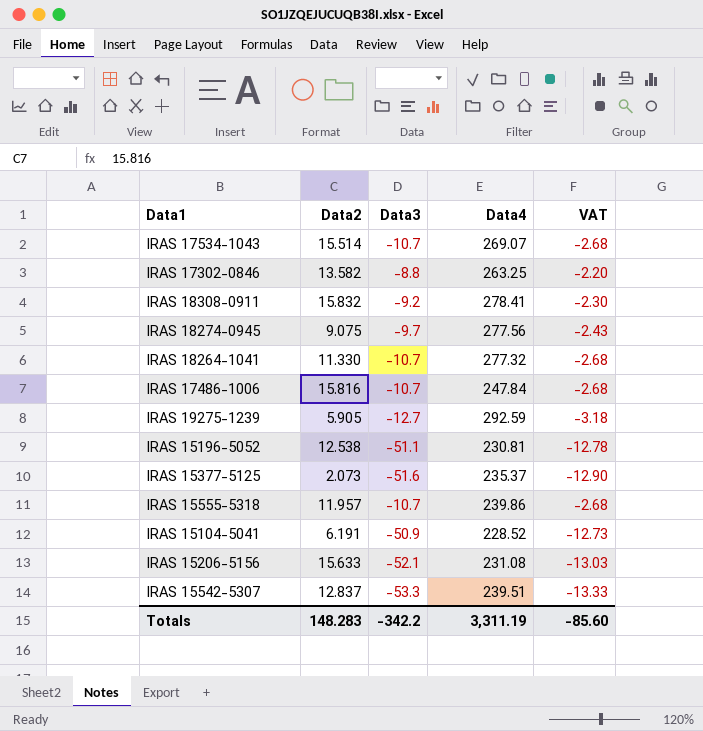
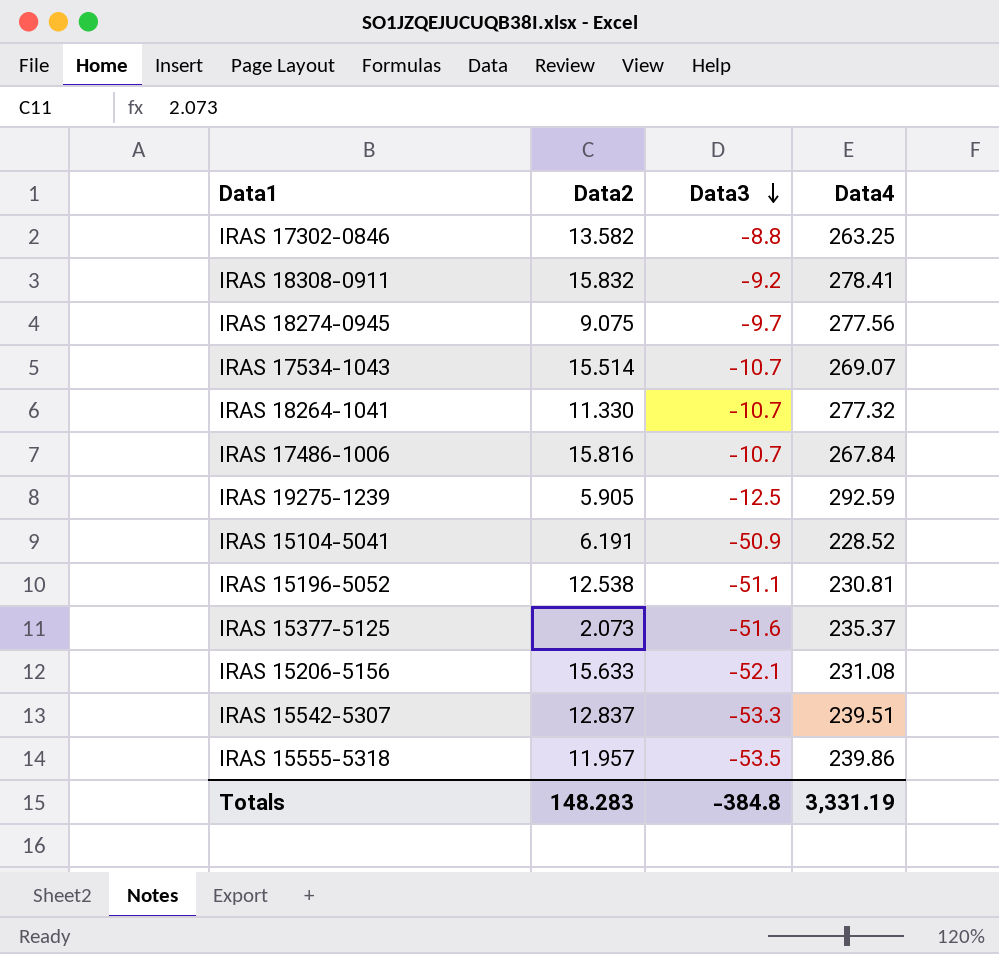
row order: none -> Data3 descending
column VAT | formula: [Data3] * 0.25 -> none
IRAS 17486-1006 | Data4: 247.84 -> 267.84
IRAS 19275-1239 | Data3: -12.7 -> -12.5
IRAS 15555-5318 | Data3: -10.7 -> -53.5
Totals | Data3: -342.2 -> -384.8
Totals | Data4: 3,311.19 -> 3,331.19

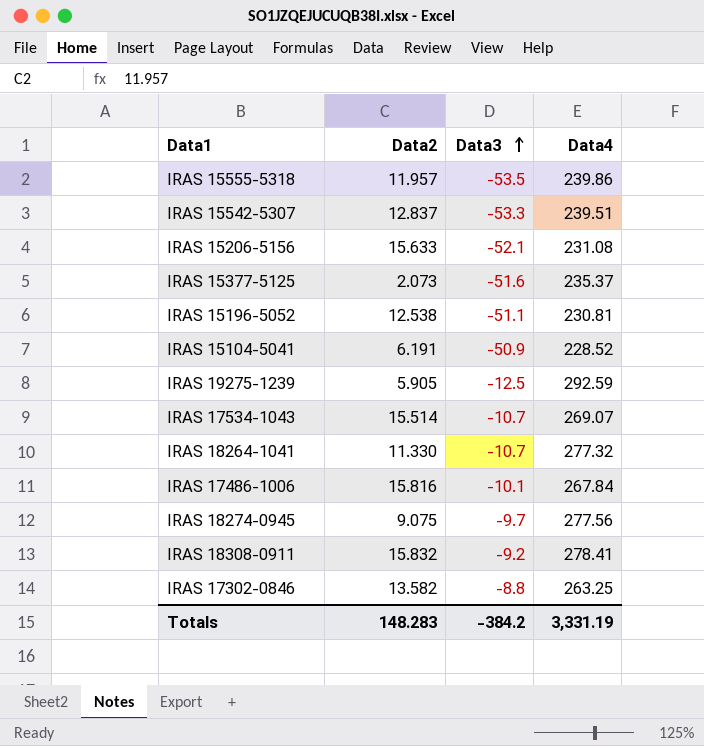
row order: Data3 descending -> Data3 ascending
IRAS 17486-1006 | Data3: -10.7 -> -10.1
Totals | Data3: -384.8 -> -384.2

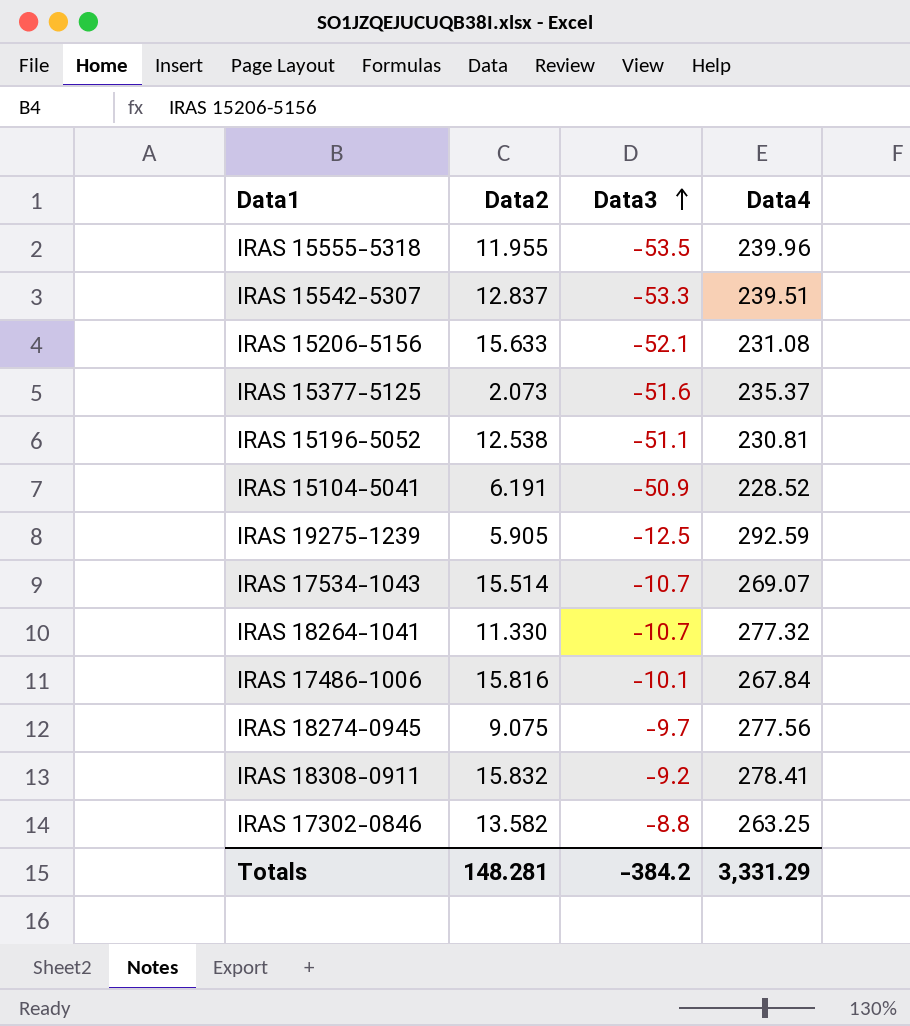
IRAS 15555-5318 | Data2: 11.957 -> 11.955
IRAS 15555-5318 | Data4: 239.86 -> 239.96
Totals | Data2: 148.283 -> 148.281
Totals | Data4: 3,331.19 -> 3,331.29

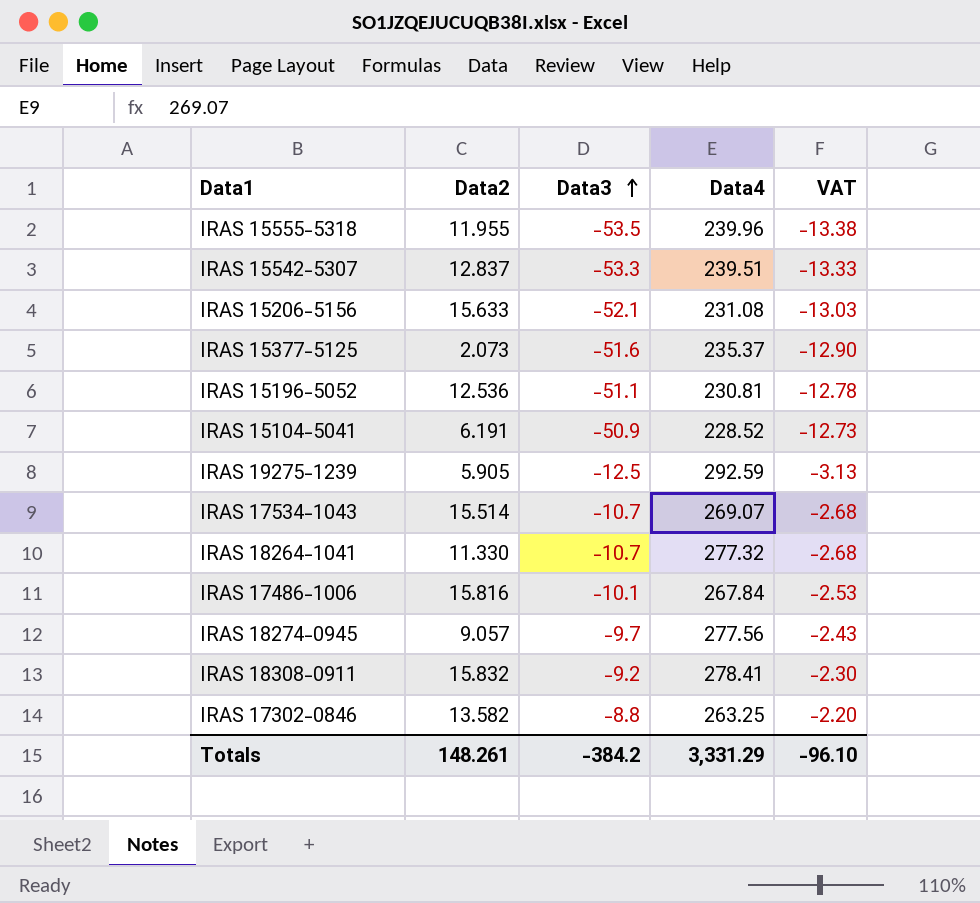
column VAT | formula: none -> [Data3] * 0.25
IRAS 15196-5052 | Data2: 12.538 -> 12.536
IRAS 18274-0945 | Data2: 9.075 -> 9.057
Totals | Data2: 148.281 -> 148.261

